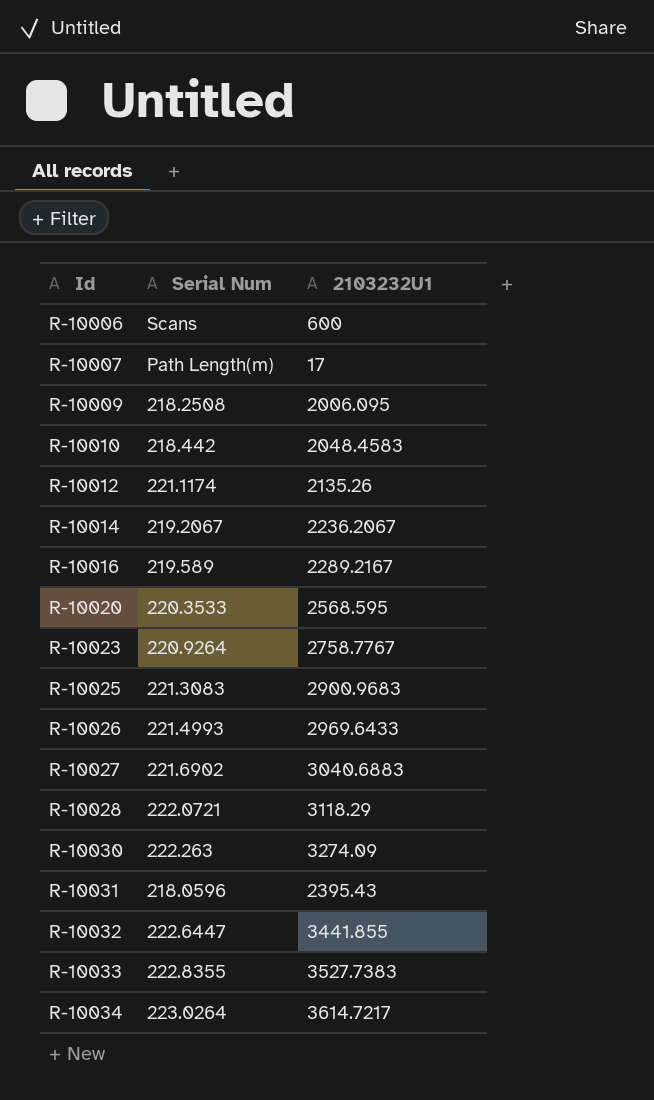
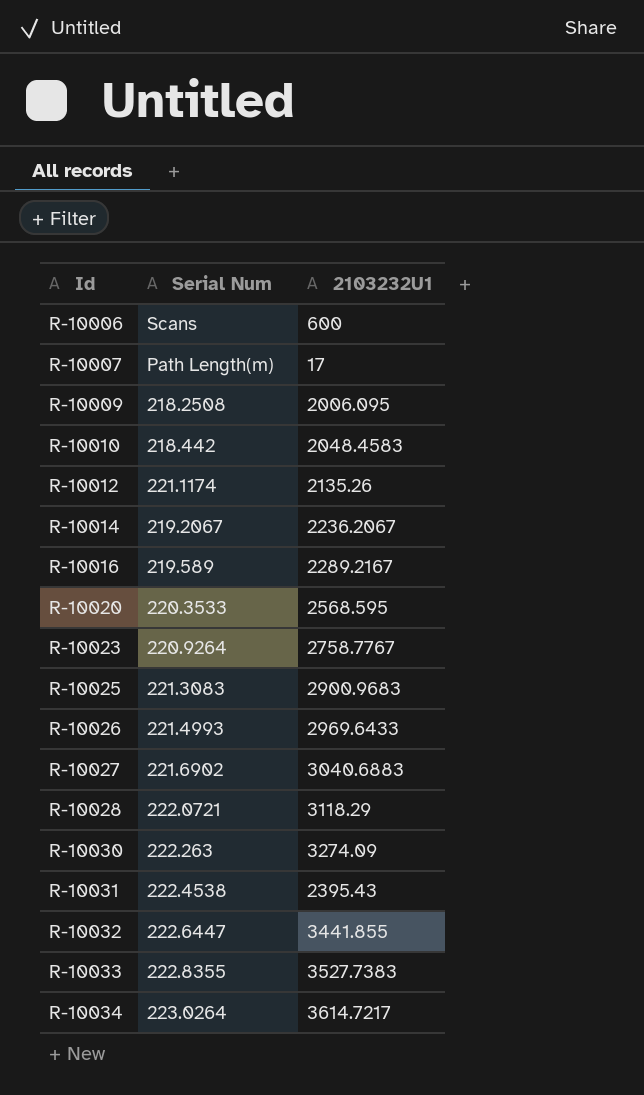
R-10031 | Serial Num: 218.0596 -> 222.4538

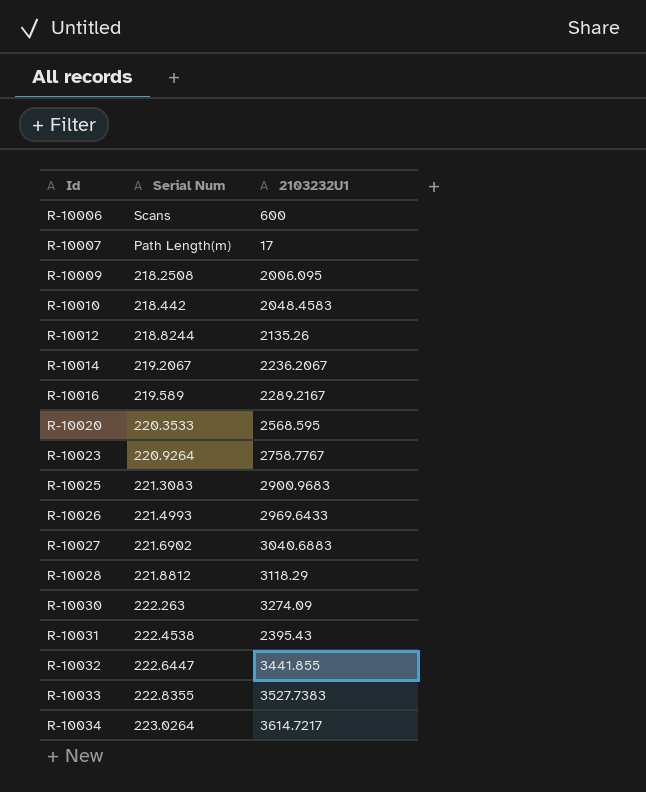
R-10012 | Serial Num: 221.1174 -> 218.8244
R-10028 | Serial Num: 222.0721 -> 221.8812

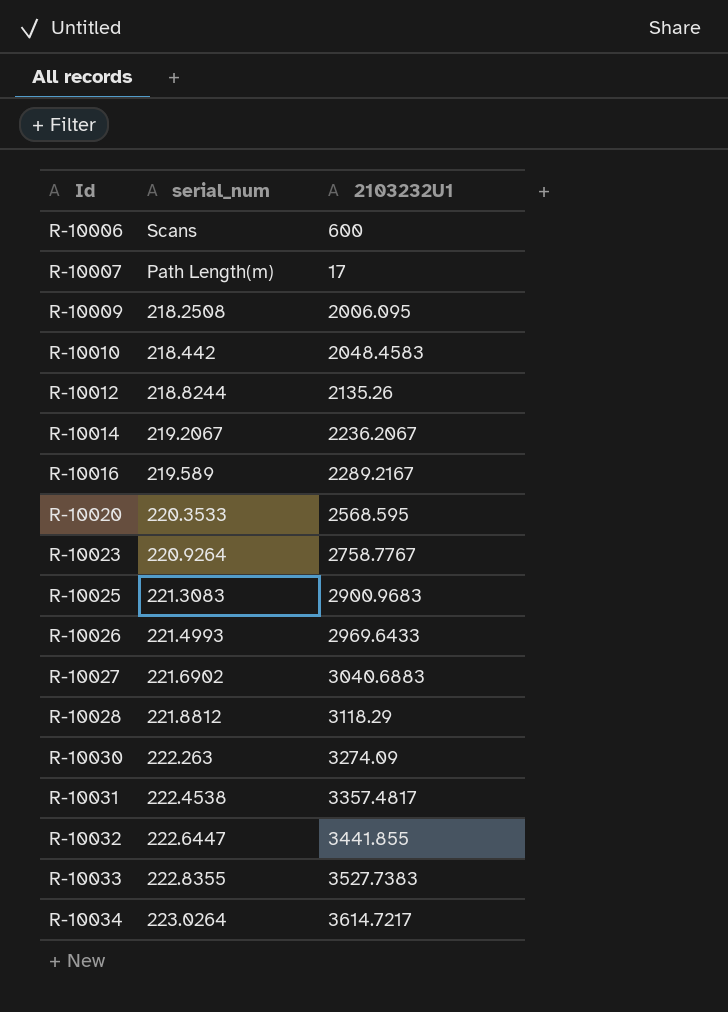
column name: Serial Num -> serial_num
R-10031 | 2103232U1: 2395.43 -> 3357.4817

